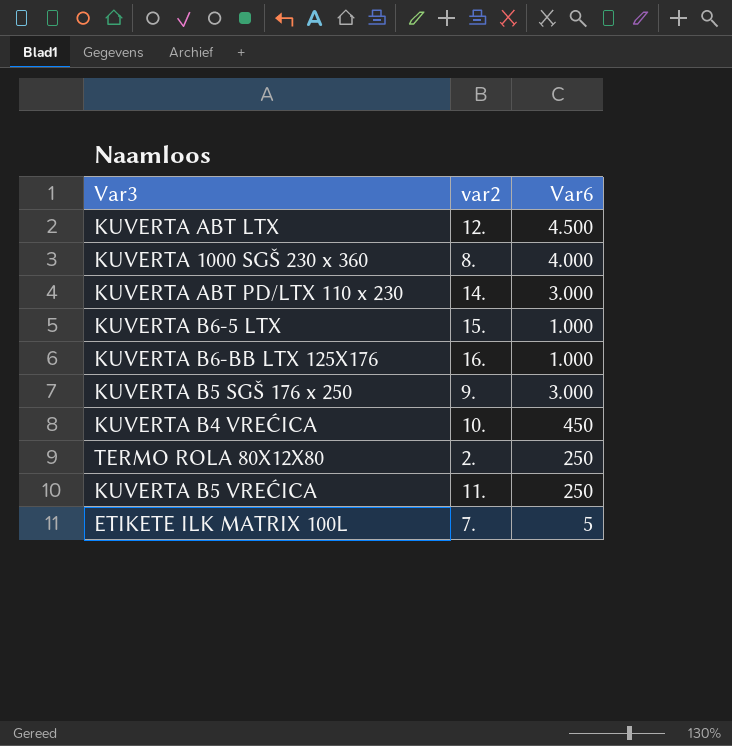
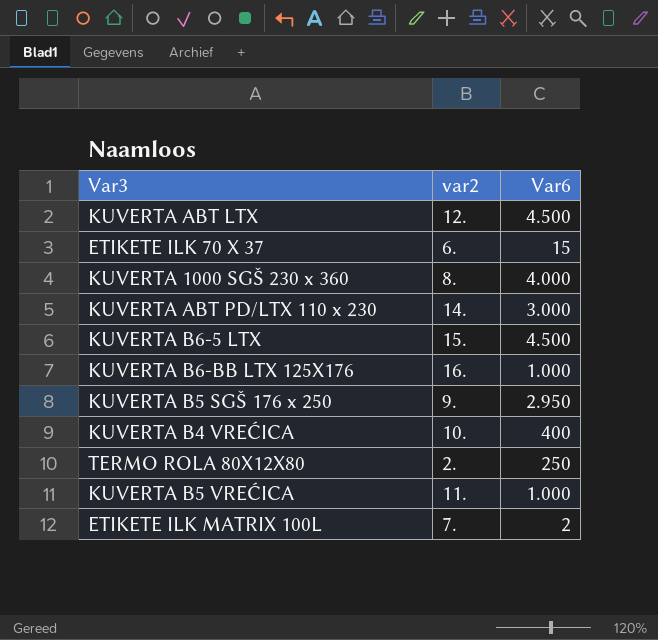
row ETIKETE ILK 70 X 37: none -> 6. | 15
KUVERTA B6-5 LTX | Var6: 1.000 -> 4.500
KUVERTA B5 SGŠ 176 x 250 | Var6: 3.000 -> 2.950
KUVERTA B4 VREĆICA | Var6: 450 -> 400
KUVERTA B5 VREĆICA | Var6: 250 -> 1.000
ETIKETE ILK MATRIX 100L | Var6: 5 -> 2

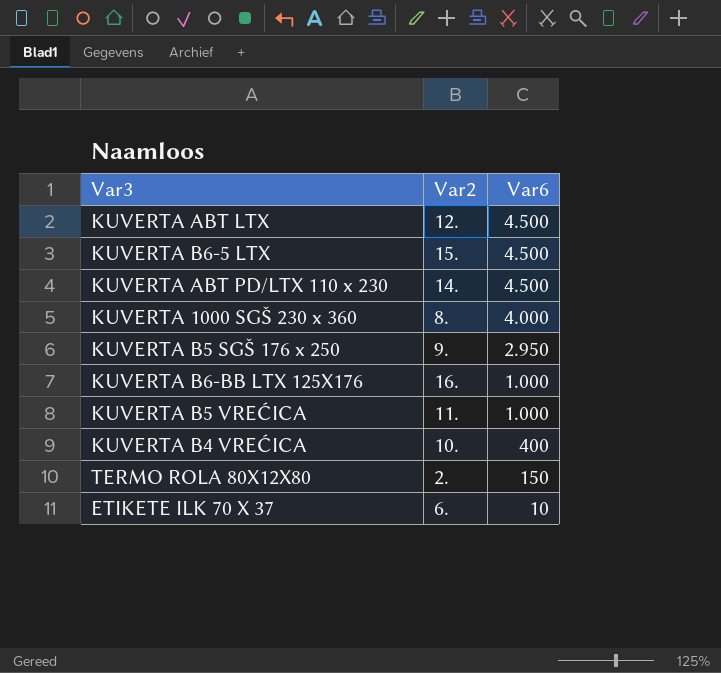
row order: none -> Var6 descending
column name: var2 -> Var2
row ETIKETE ILK MATRIX 100L: 7. | 2 -> none
KUVERTA ABT PD/LTX 110 x 230 | Var6: 3.000 -> 4.500
TERMO ROLA 80X12X80 | Var6: 250 -> 150
ETIKETE ILK 70 X 37 | Var6: 15 -> 10

